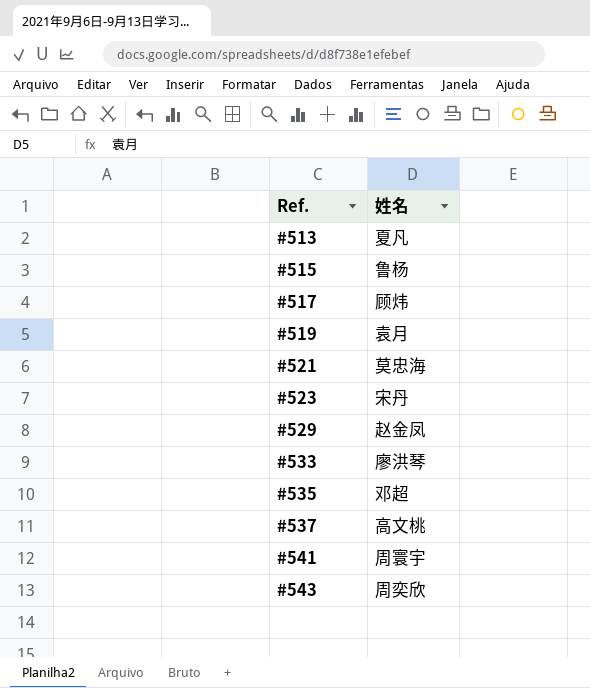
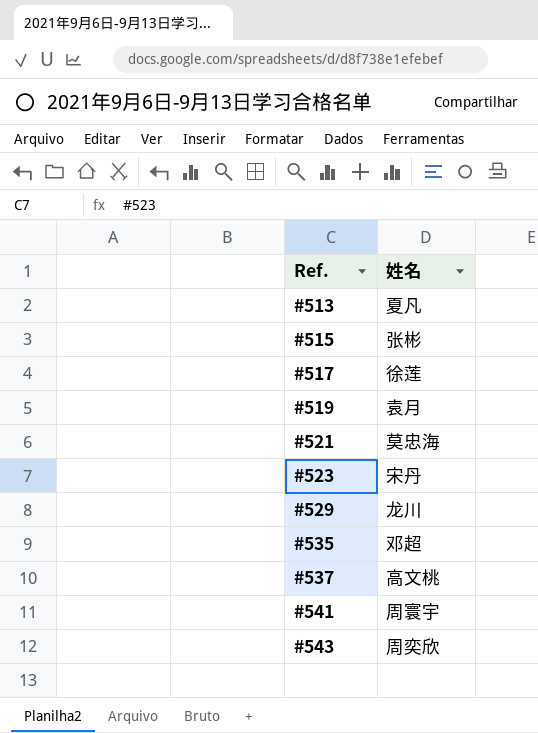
row #533: 廖洪琴 -> none
#515 | 姓名: 鲁杨 -> 张彬
#517 | 姓名: 顾炜 -> 徐莲
#529 | 姓名: 赵金凤 -> 龙川

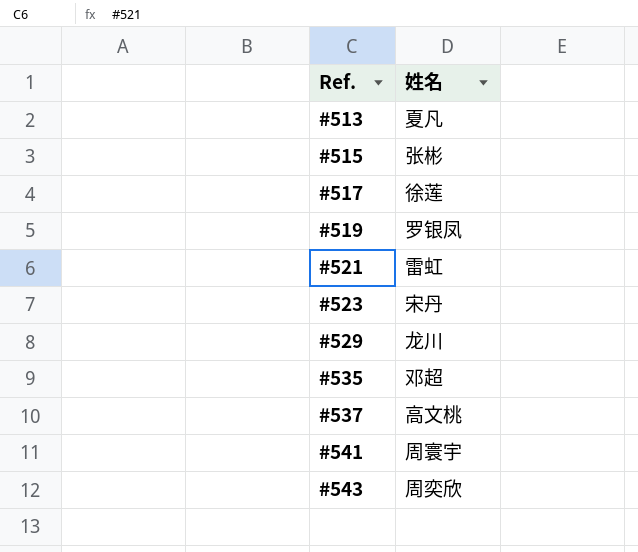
#519 | 姓名: 袁月 -> 罗银凤
#521 | 姓名: 莫忠海 -> 雷虹

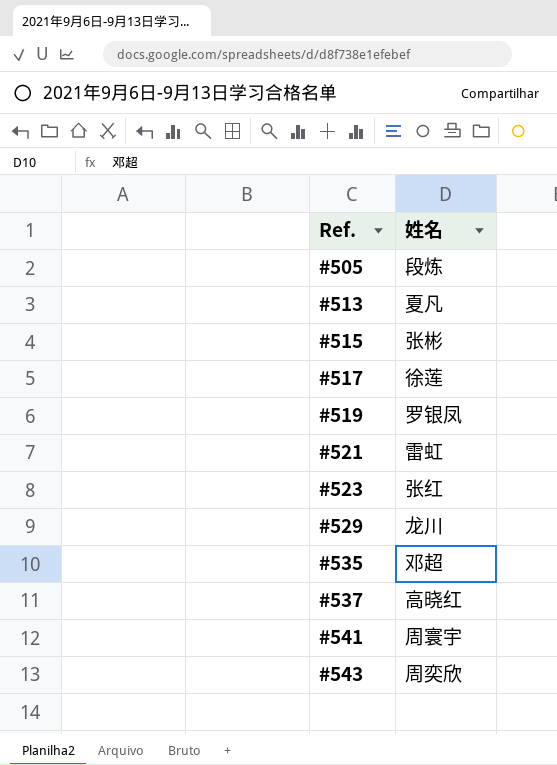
row #505: none -> 段炼
#523 | 姓名: 宋丹 -> 张红
#537 | 姓名: 高文桃 -> 高晓红

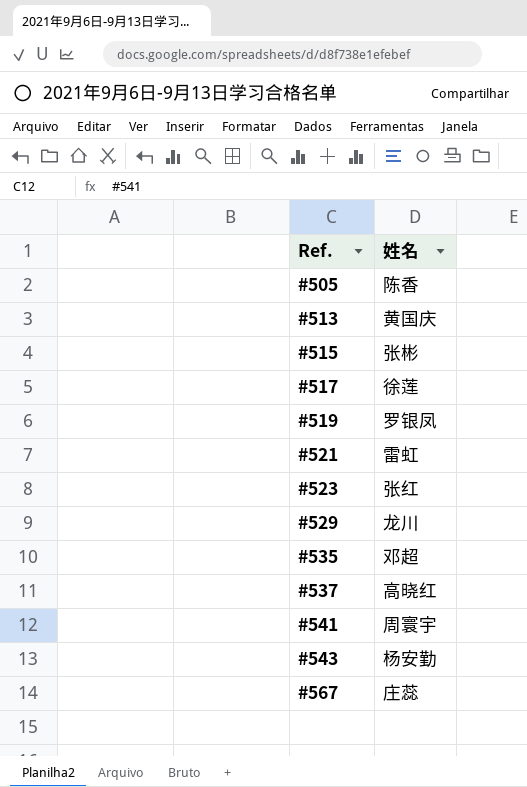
#505 | 姓名: 段炼 -> 陈香
#513 | 姓名: 夏凡 -> 黄国庆
#543 | 姓名: 周奕欣 -> 杨安勤
row #567: none -> 庄蕊

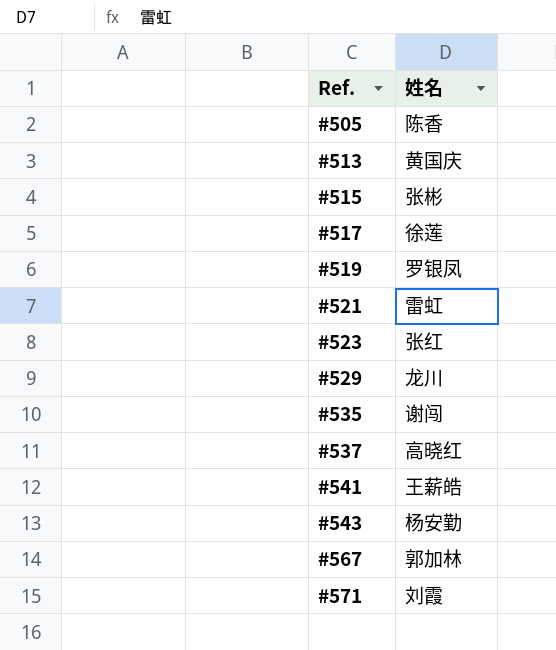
#535 | 姓名: 邓超 -> 谢闯
#541 | 姓名: 周寰宇 -> 王薪皓
#567 | 姓名: 庄蕊 -> 郭加林
row #571: none -> 刘霞

